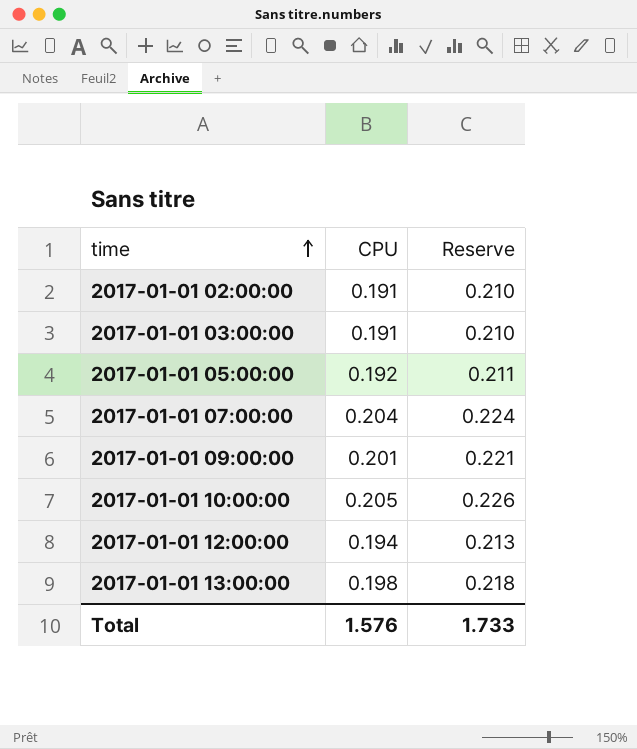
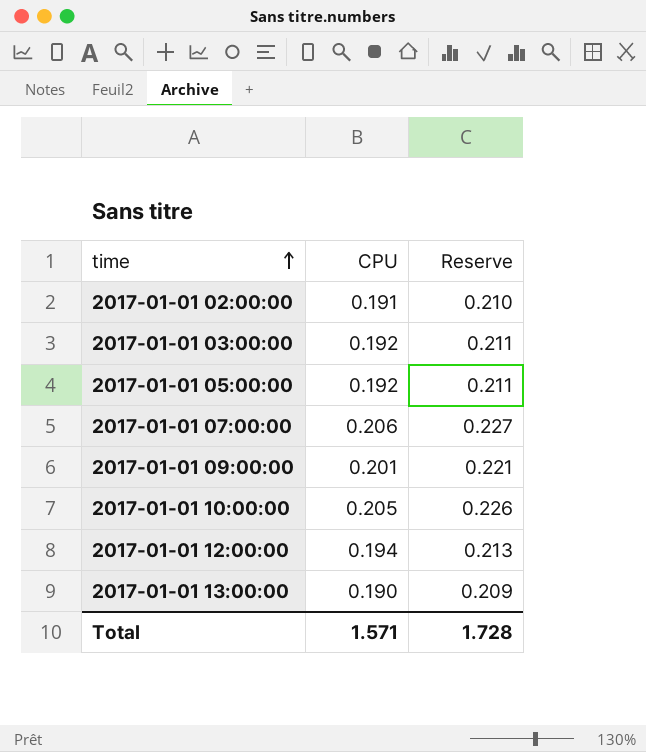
2017-01-01 03:00:00 | CPU: 0.191 -> 0.192
2017-01-01 03:00:00 | Reserve: 0.210 -> 0.211
2017-01-01 07:00:00 | CPU: 0.204 -> 0.206
2017-01-01 07:00:00 | Reserve: 0.224 -> 0.227
2017-01-01 13:00:00 | CPU: 0.198 -> 0.190
2017-01-01 13:00:00 | Reserve: 0.218 -> 0.209
Total | CPU: 1.576 -> 1.571
Total | Reserve: 1.733 -> 1.728

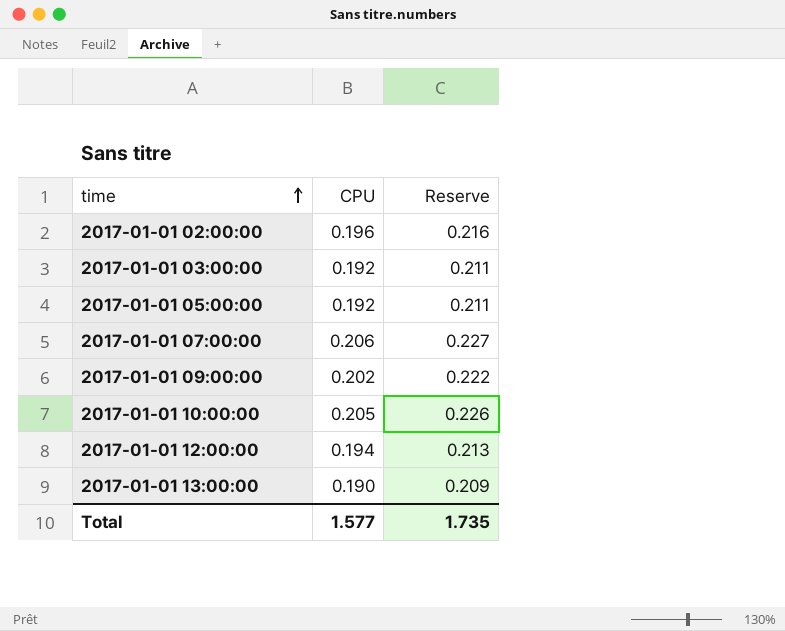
2017-01-01 02:00:00 | CPU: 0.191 -> 0.196
2017-01-01 02:00:00 | Reserve: 0.210 -> 0.216
2017-01-01 09:00:00 | CPU: 0.201 -> 0.202
2017-01-01 09:00:00 | Reserve: 0.221 -> 0.222
Total | CPU: 1.571 -> 1.577
Total | Reserve: 1.728 -> 1.735

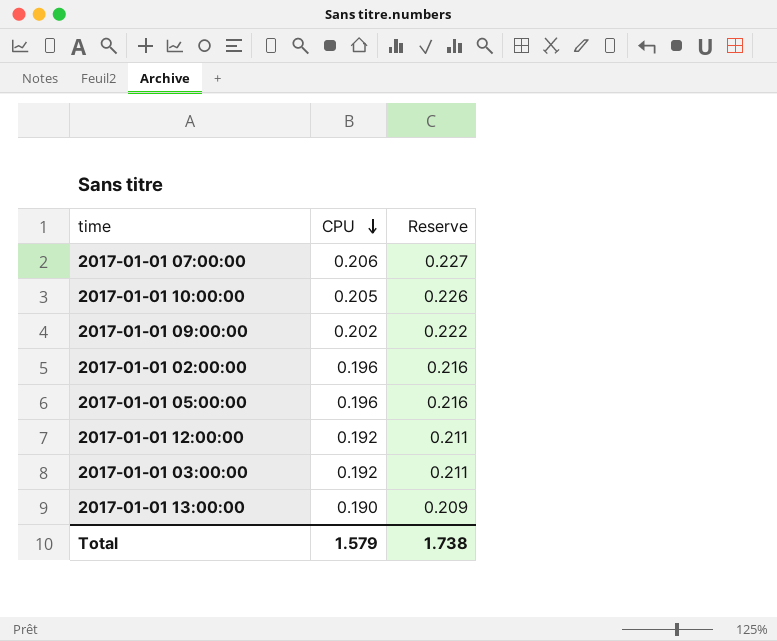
row order: time ascending -> CPU descending
2017-01-01 05:00:00 | CPU: 0.192 -> 0.196
2017-01-01 05:00:00 | Reserve: 0.211 -> 0.216
2017-01-01 12:00:00 | CPU: 0.194 -> 0.192
2017-01-01 12:00:00 | Reserve: 0.213 -> 0.211
Total | CPU: 1.577 -> 1.579
Total | Reserve: 1.735 -> 1.738

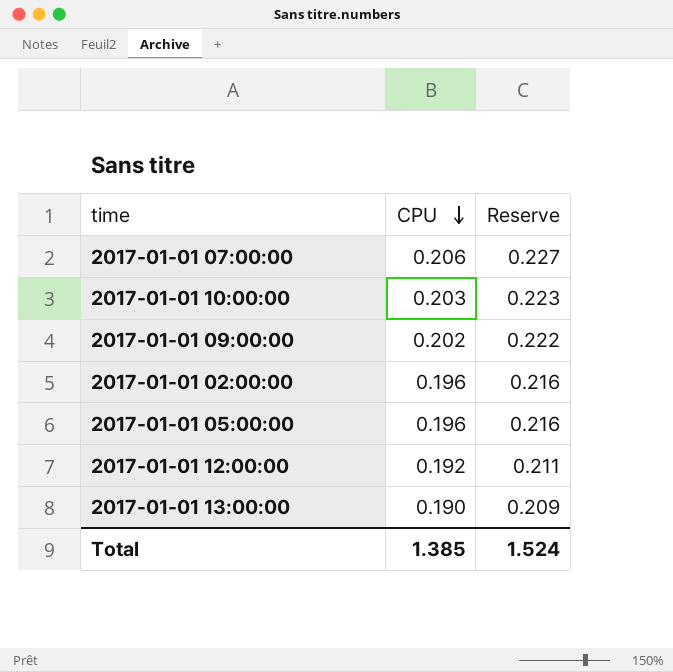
row 2017-01-01 03:00:00: 0.192 | 0.211 -> none
2017-01-01 10:00:00 | CPU: 0.205 -> 0.203
2017-01-01 10:00:00 | Reserve: 0.226 -> 0.223
Total | CPU: 1.579 -> 1.385
Total | Reserve: 1.738 -> 1.524

